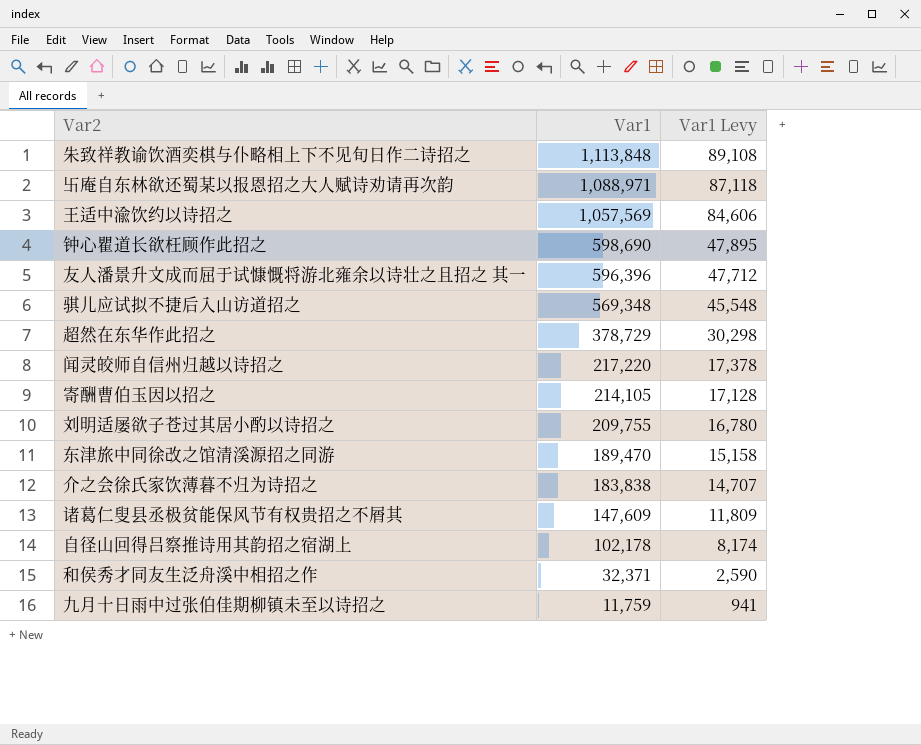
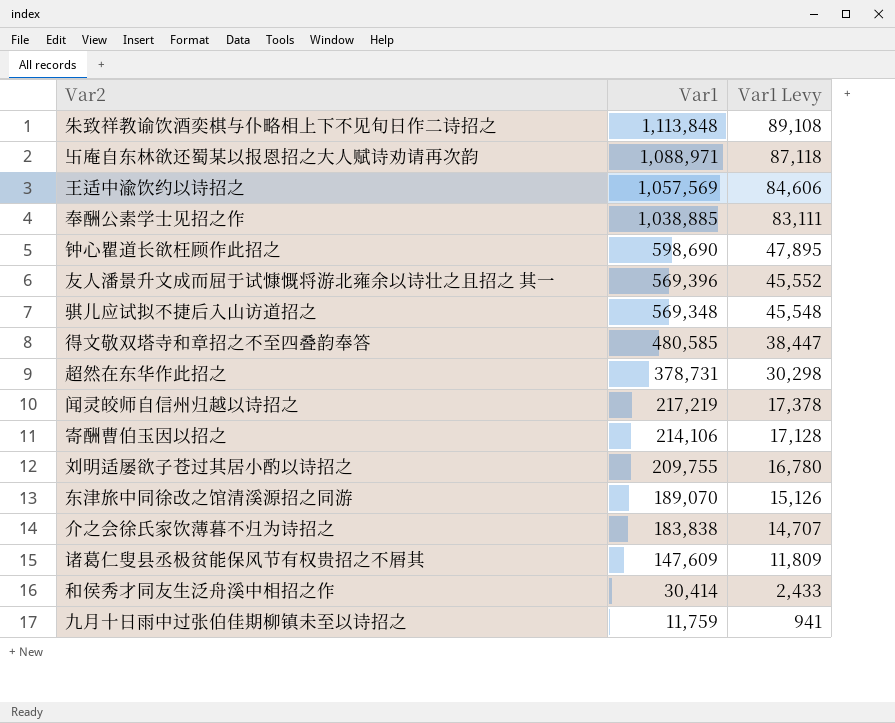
row 自径山回得吕察推诗用其韵招之宿湖上: 102,178 | 8,174 -> none
row 奉酬公素学士见招之作: none -> 1,038,885 | 83,111
友人潘景升文成而屈于试慷慨将游北雍余以诗壮之且招之 其一 | Var1: 596,396 -> 569,396
友人潘景升文成而屈于试慷慨将游北雍余以诗壮之且招之 其一 | Var1 Levy: 47,712 -> 45,552
row 得文敬双塔寺和章招之不至四叠韵奉答: none -> 480,585 | 38,447
超然在东华作此招之 | Var1: 378,729 -> 378,731
闻灵皎师自信州归越以诗招之 | Var1: 217,220 -> 217,219
寄酬曹伯玉因以招之 | Var1: 214,105 -> 214,106
东津旅中同徐改之馆清溪源招之同游 | Var1: 189,470 -> 189,070
东津旅中同徐改之馆清溪源招之同游 | Var1 Levy: 15,158 -> 15,126
和侯秀才同友生泛舟溪中相招之作 | Var1: 32,371 -> 30,414
和侯秀才同友生泛舟溪中相招之作 | Var1 Levy: 2,590 -> 2,433

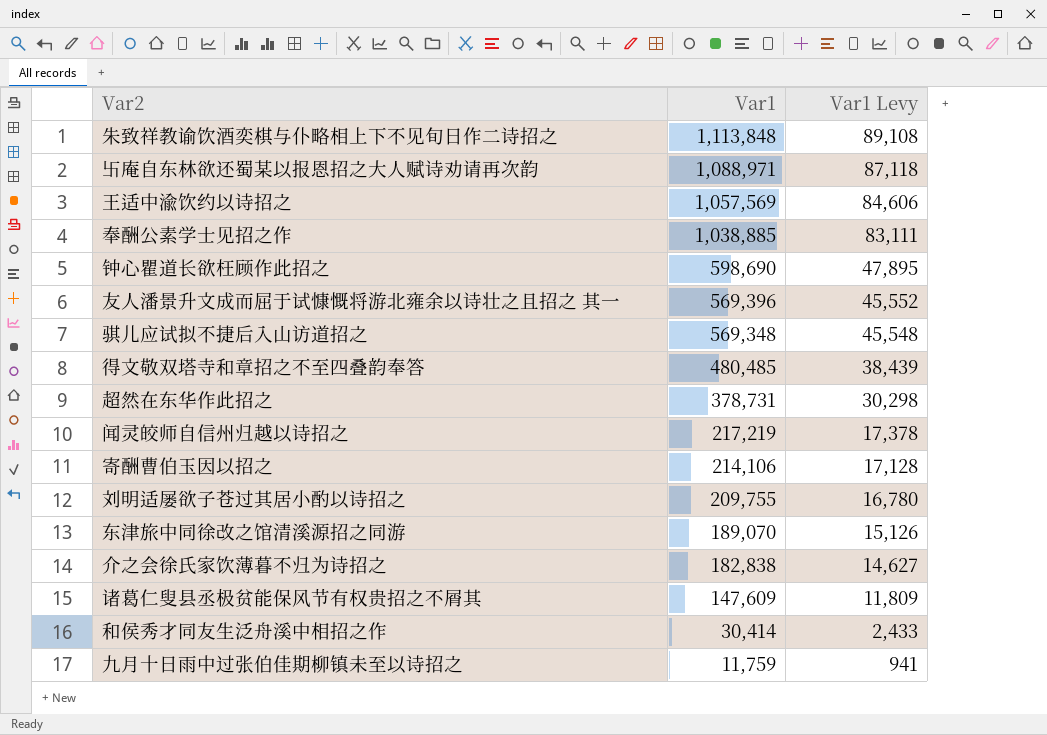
得文敬双塔寺和章招之不至四叠韵奉答 | Var1: 480,585 -> 480,485
得文敬双塔寺和章招之不至四叠韵奉答 | Var1 Levy: 38,447 -> 38,439
介之会徐氏家饮薄暮不归为诗招之 | Var1: 183,838 -> 182,838
介之会徐氏家饮薄暮不归为诗招之 | Var1 Levy: 14,707 -> 14,627

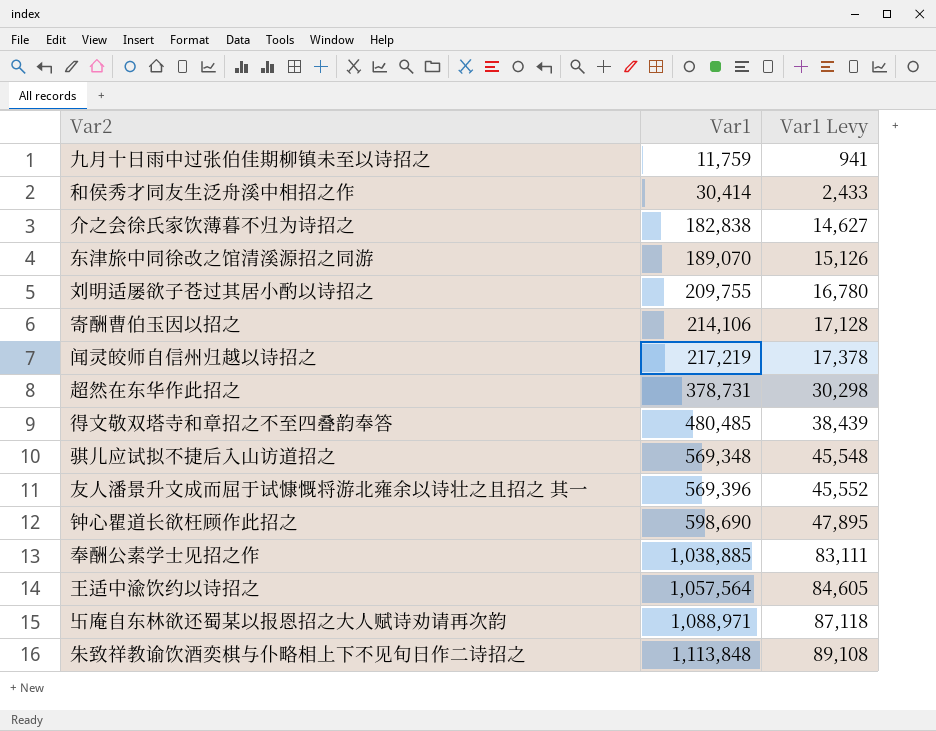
row order: Var1 descending -> Var1 ascending
row 诸葛仁叟县丞极贫能保风节有权贵招之不屑其: 147,609 | 11,809 -> none
王适中渝饮约以诗招之 | Var1: 1,057,569 -> 1,057,564
王适中渝饮约以诗招之 | Var1 Levy: 84,606 -> 84,605

